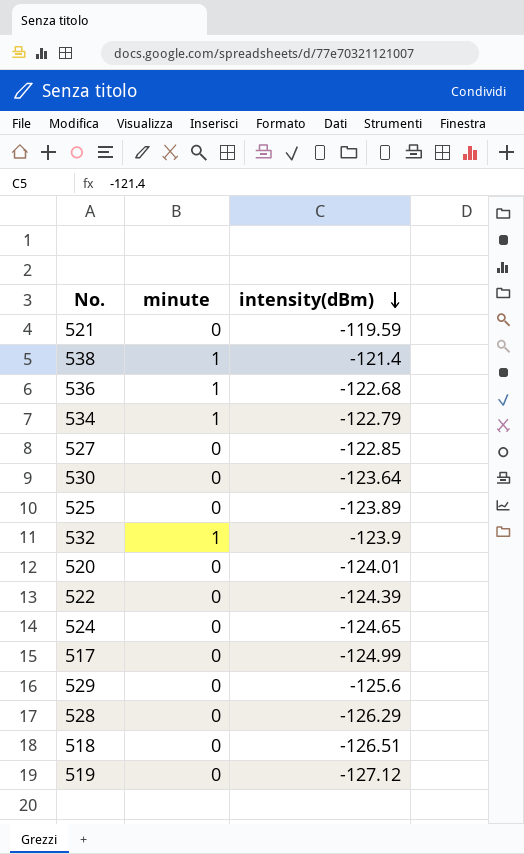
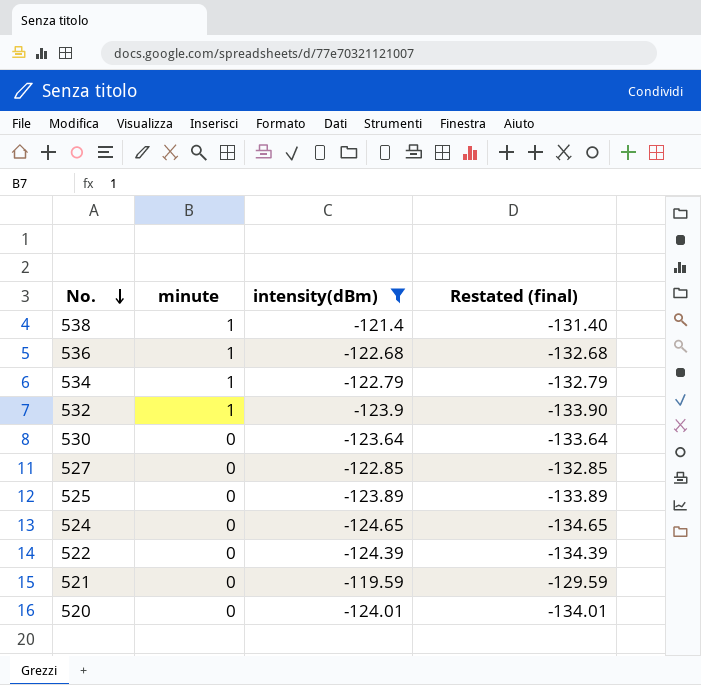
filter: none -> intensity(dBm) >= -124.65
row order: intensity(dBm) descending -> No. descending
column Restated (final) | formula: none -> [intensity(dBm)] - 10

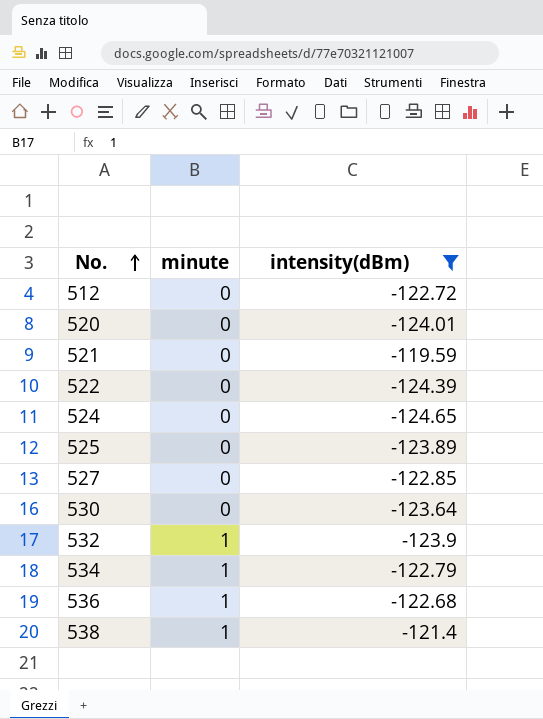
row order: No. descending -> No. ascending
column Restated (final) | formula: [intensity(dBm)] - 10 -> none
row 512: none -> 0 | -122.72

